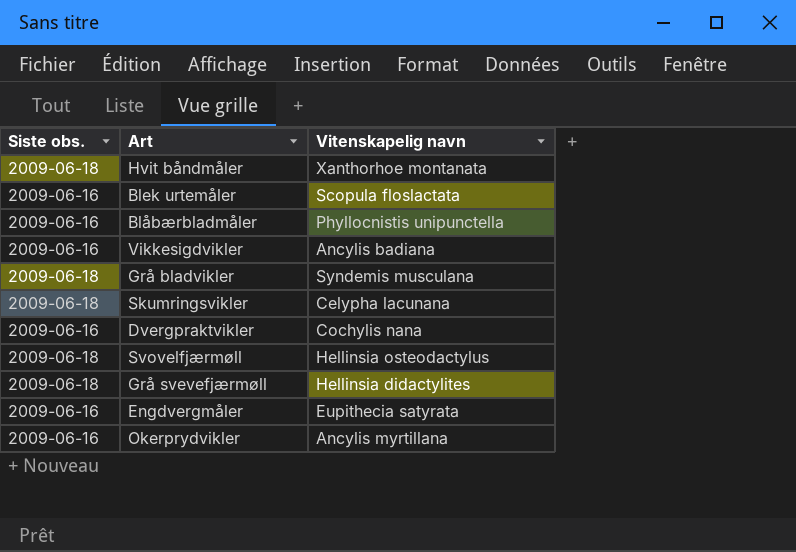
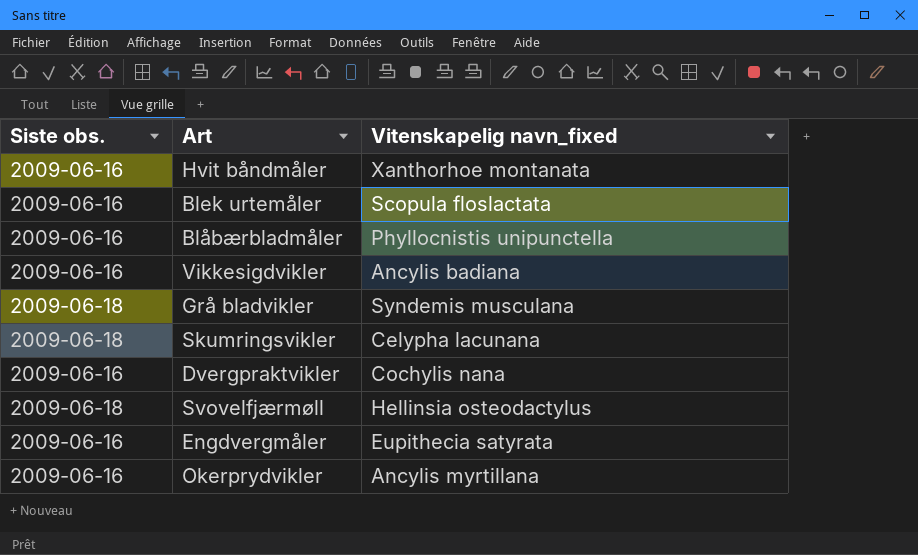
column name: Vitenskapelig navn -> Vitenskapelig navn_fixed
row Grå svevefjærmøll: 2009-06-18 | Hellinsia didactylites -> none
Hvit båndmåler | Siste obs.: 2009-06-18 -> 2009-06-16

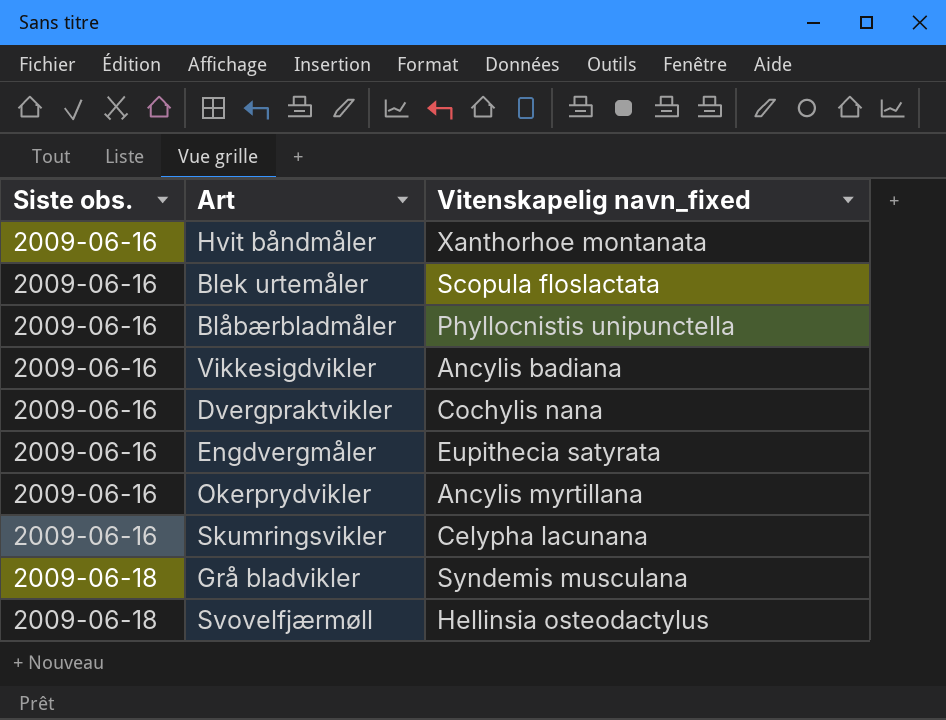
row order: none -> Siste obs. ascending
Skumringsvikler | Siste obs.: 2009-06-18 -> 2009-06-16

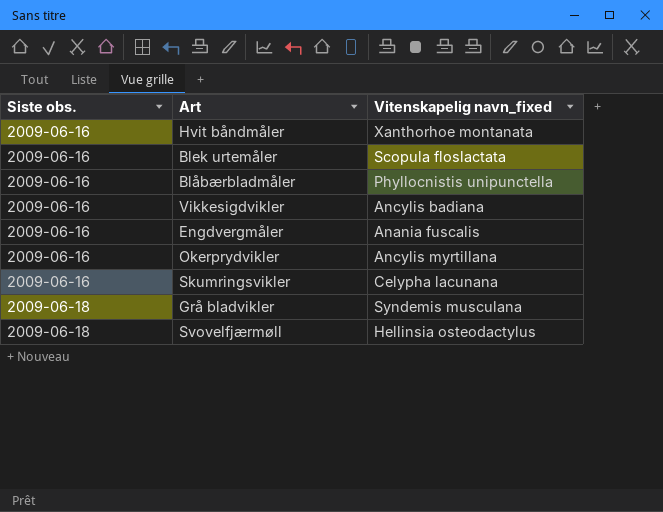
row Dvergpraktvikler: 2009-06-16 | Cochylis nana -> none
Engdvergmåler | Vitenskapelig navn_fixed: Eupithecia satyrata -> Anania fuscalis

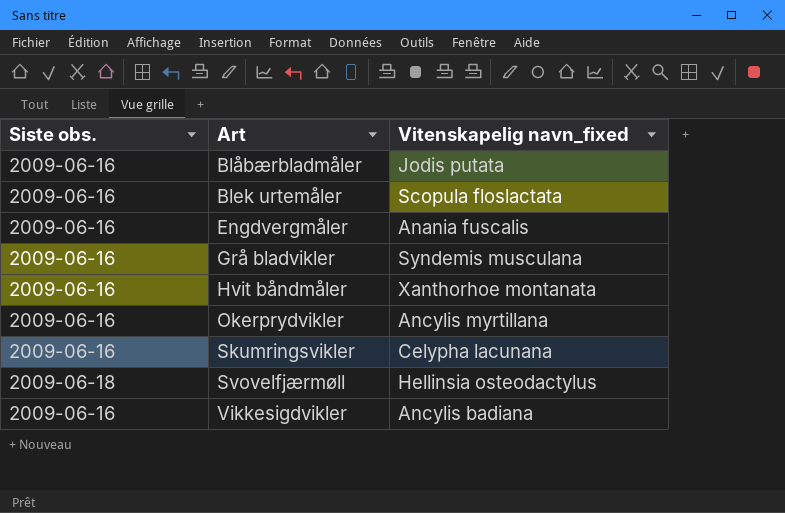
row order: Siste obs. ascending -> Art ascending
Blåbærbladmåler | Vitenskapelig navn_fixed: Phyllocnistis unipunctella -> Jodis putata
Grå bladvikler | Siste obs.: 2009-06-18 -> 2009-06-16

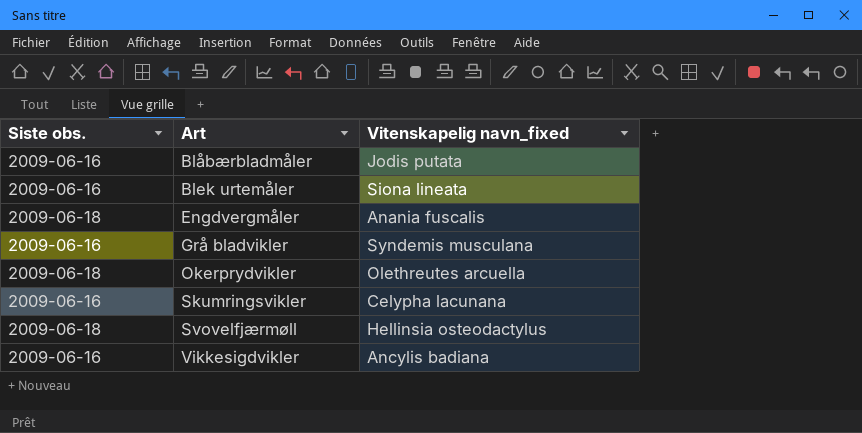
row Hvit båndmåler: 2009-06-16 | Xanthorhoe montanata -> none
Blek urtemåler | Vitenskapelig navn_fixed: Scopula floslactata -> Siona lineata
Engdvergmåler | Siste obs.: 2009-06-16 -> 2009-06-18
Okerprydvikler | Siste obs.: 2009-06-16 -> 2009-06-18
Okerprydvikler | Vitenskapelig navn_fixed: Ancylis myrtillana -> Olethreutes arcuella

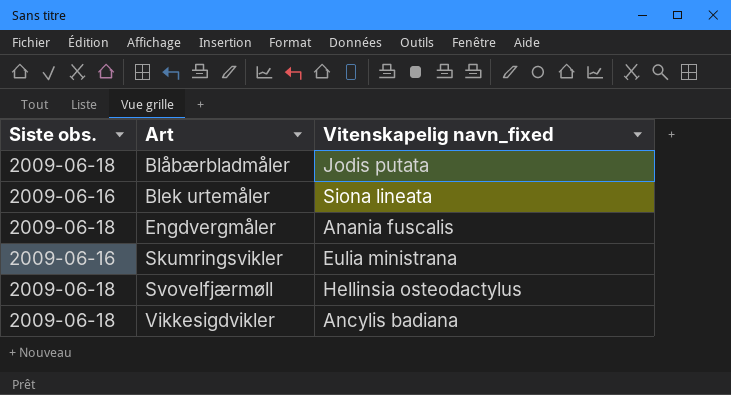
row Grå bladvikler: 2009-06-16 | Syndemis musculana -> none
row Okerprydvikler: 2009-06-18 | Olethreutes arcuella -> none
Blåbærbladmåler | Siste obs.: 2009-06-16 -> 2009-06-18
Skumringsvikler | Vitenskapelig navn_fixed: Celypha lacunana -> Eulia ministrana
Vikkesigdvikler | Siste obs.: 2009-06-16 -> 2009-06-18

